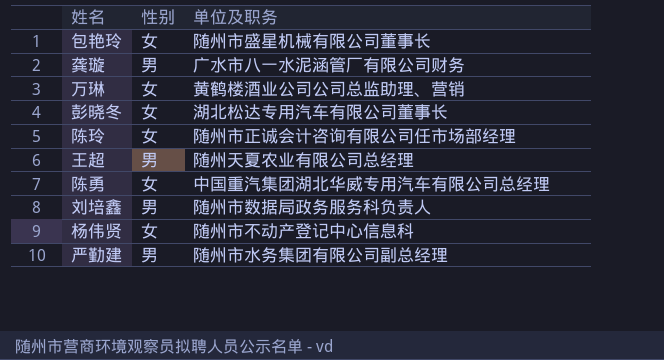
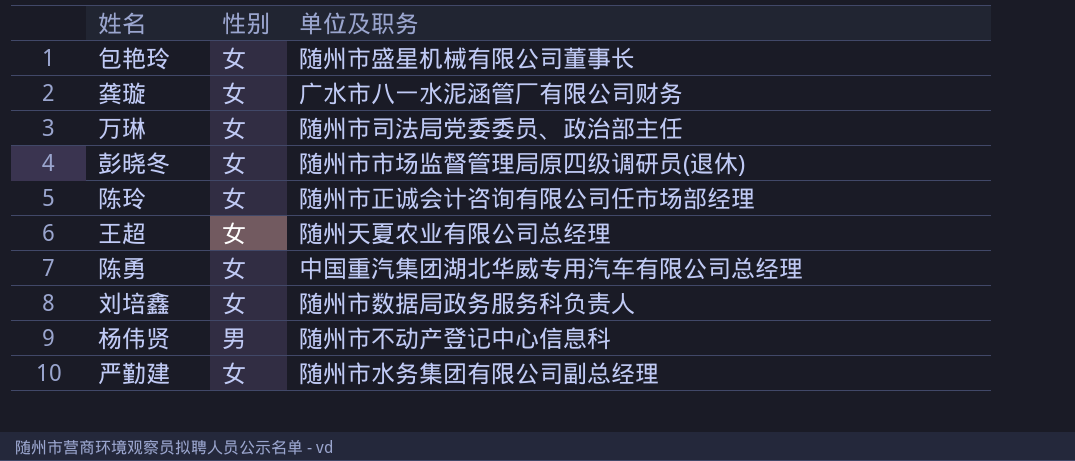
龚璇 | 性别: 男 -> 女
万琳 | 单位及职务: 黄鹤楼酒业公司公司总监助理、营销 -> 随州市司法局党委委员、政治部主任
彭晓冬 | 单位及职务: 湖北松达专用汽车有限公司董事长 -> 随州市市场监督管理局原四级调研员(退休)
王超 | 性别: 男 -> 女
刘培鑫 | 性别: 男 -> 女
杨伟贤 | 性别: 女 -> 男
严勤建 | 性别: 男 -> 女

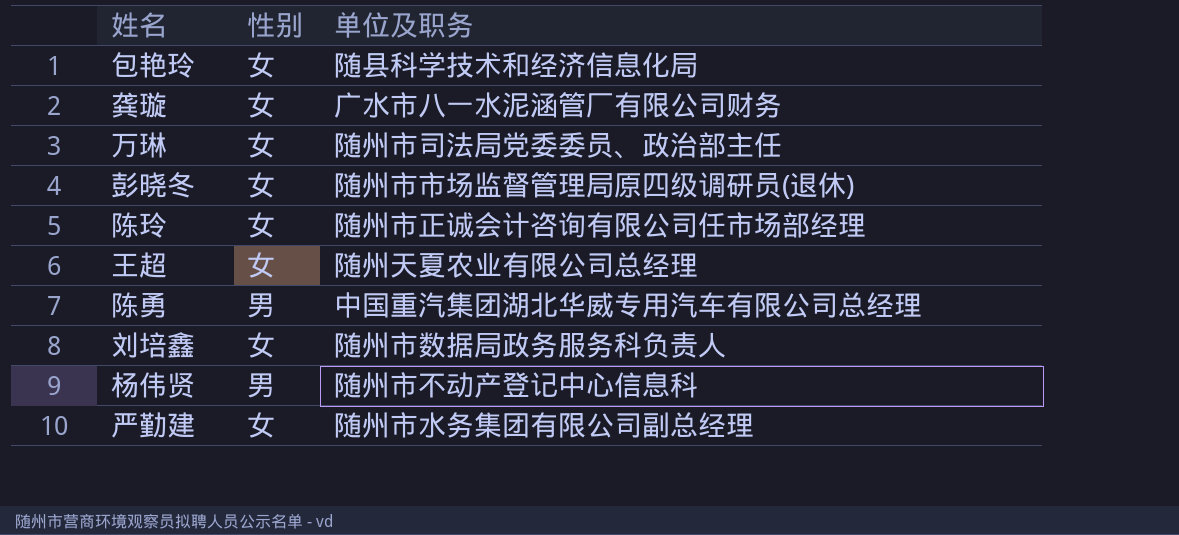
包艳玲 | 单位及职务: 随州市盛星机械有限公司董事长 -> 随县科学技术和经济信息化局
陈勇 | 性别: 女 -> 男

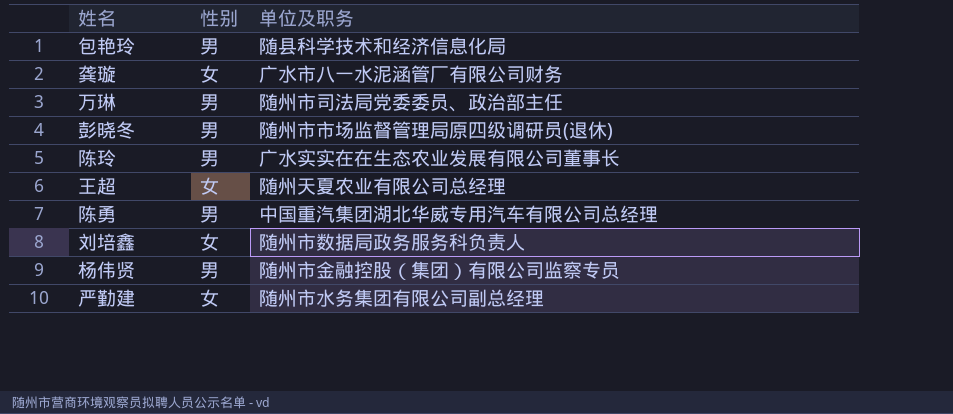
包艳玲 | 性别: 女 -> 男
万琳 | 性别: 女 -> 男
彭晓冬 | 性别: 女 -> 男
陈玲 | 性别: 女 -> 男
陈玲 | 单位及职务: 随州市正诚会计咨询有限公司任市场部经理 -> 广水实实在在生态农业发展有限公司董事长
杨伟贤 | 单位及职务: 随州市不动产登记中心信息科 -> 随州市金融控股（集团）有限公司监察专员

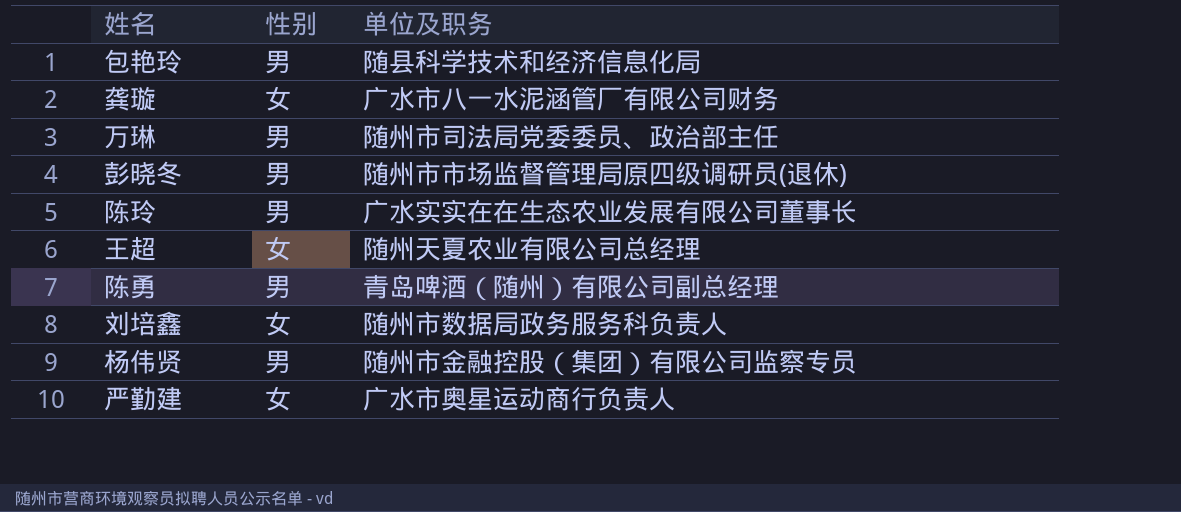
陈勇 | 单位及职务: 中国重汽集团湖北华威专用汽车有限公司总经理 -> 青岛啤酒（随州）有限公司副总经理
严勤建 | 单位及职务: 随州市水务集团有限公司副总经理 -> 广水市奥星运动商行负责人

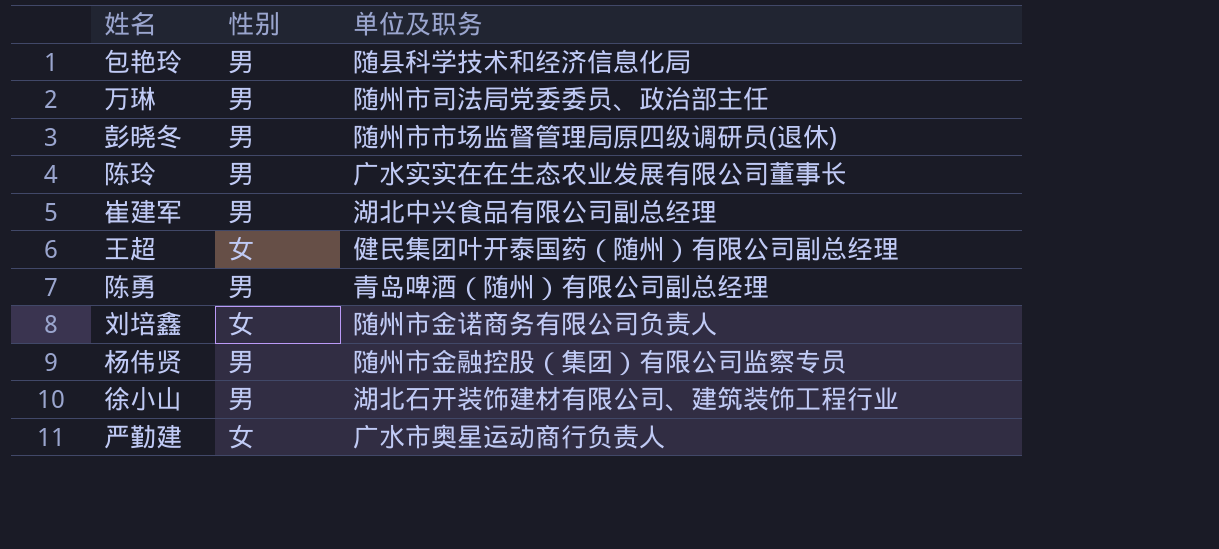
row 龚璇: 女 | 广水市八一水泥涵管厂有限公司财务 -> none
row 崔建军: none -> 男 | 湖北中兴食品有限公司副总经理
王超 | 单位及职务: 随州天夏农业有限公司总经理 -> 健民集团叶开泰国药（随州）有限公司副总经理
刘培鑫 | 单位及职务: 随州市数据局政务服务科负责人 -> 随州市金诺商务有限公司负责人
row 徐小山: none -> 男 | 湖北石开装饰建材有限公司、建筑装饰工程行业

